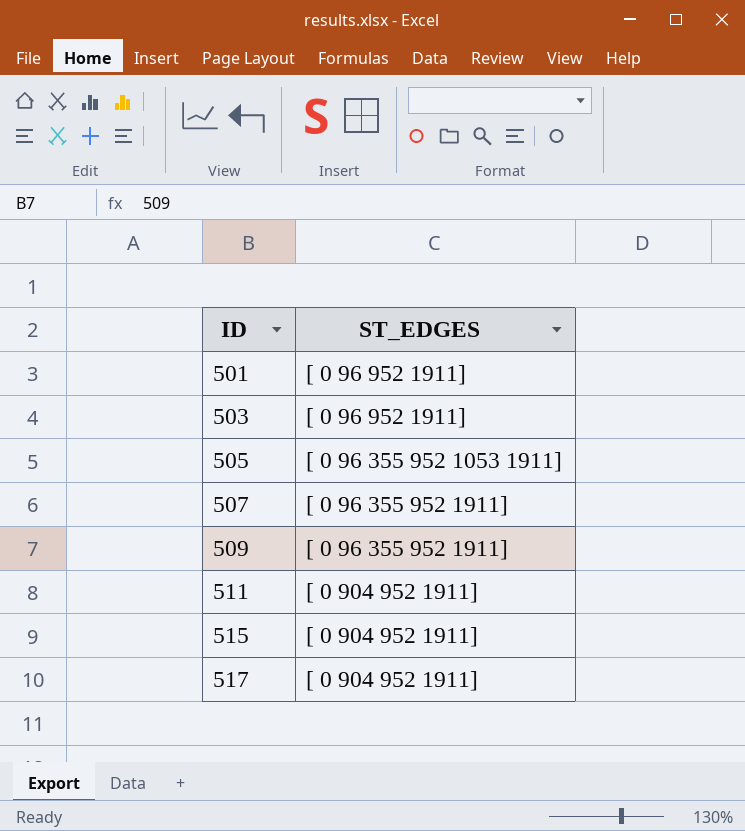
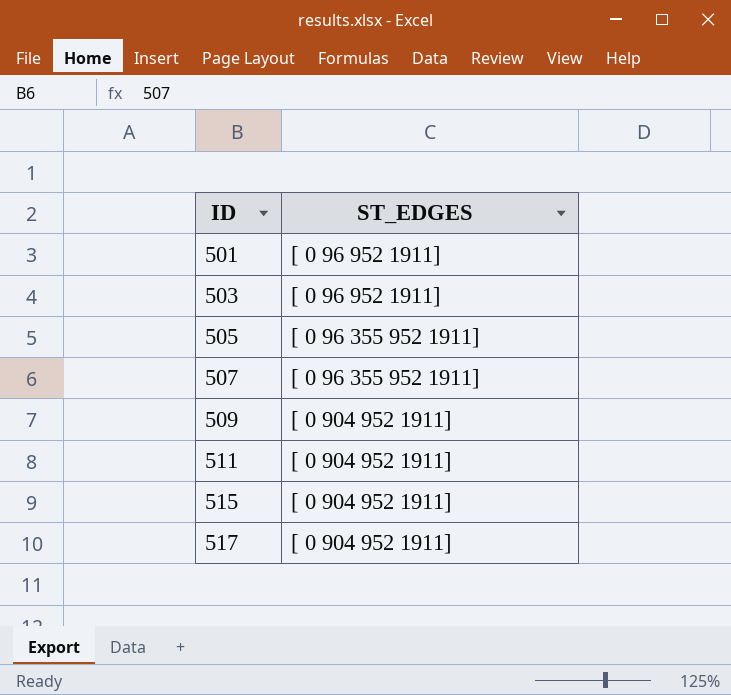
505 | ST_EDGES: [ 0 96 355 952 1053 1911] -> [ 0 96 355 952 1911]
509 | ST_EDGES: [ 0 96 355 952 1911] -> [ 0 904 952 1911]

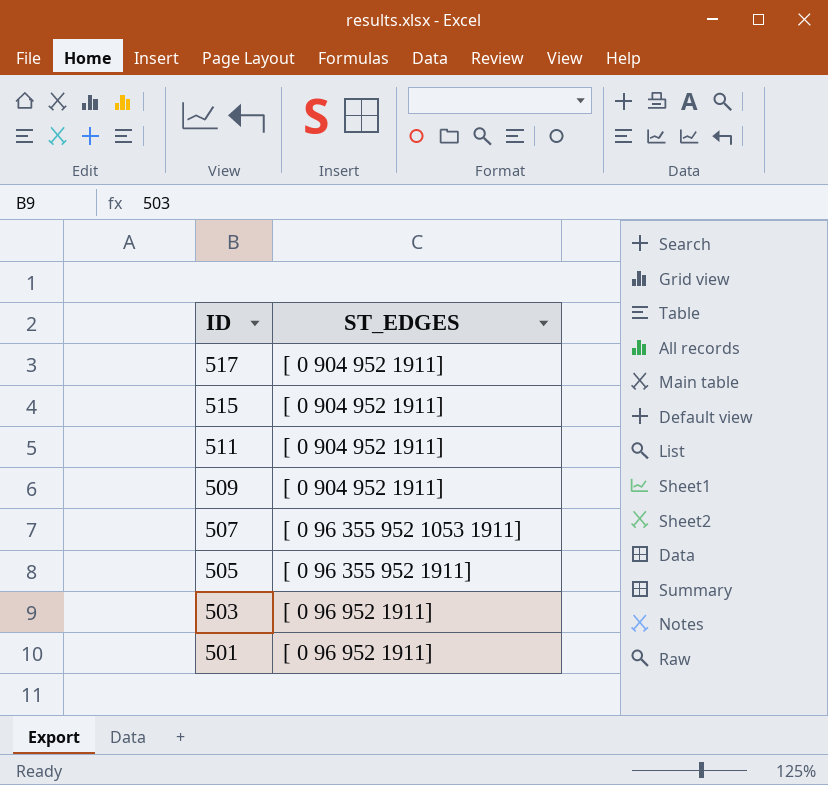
row order: ID ascending -> ID descending
507 | ST_EDGES: [ 0 96 355 952 1911] -> [ 0 96 355 952 1053 1911]

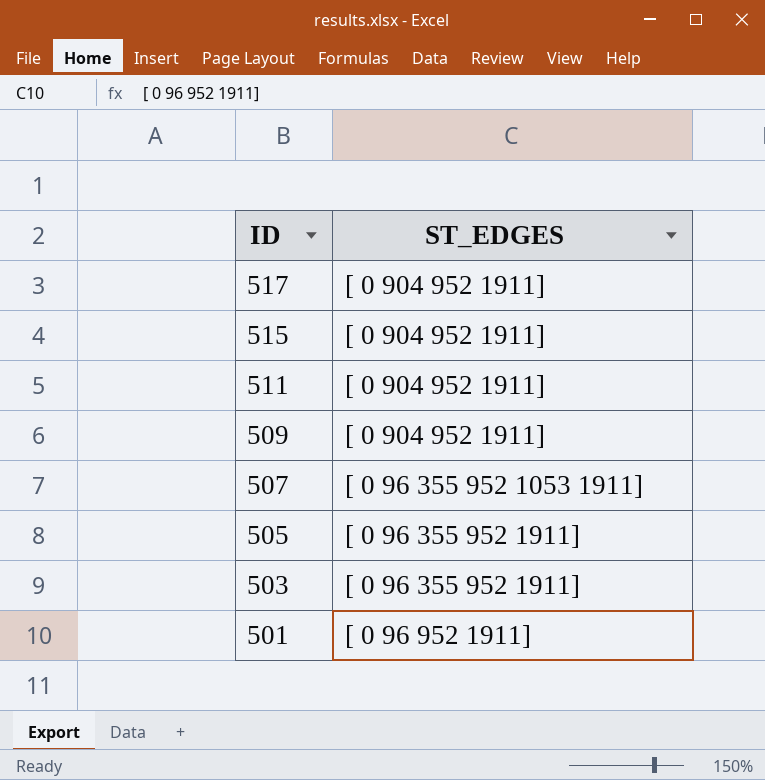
503 | ST_EDGES: [ 0 96 952 1911] -> [ 0 96 355 952 1911]

